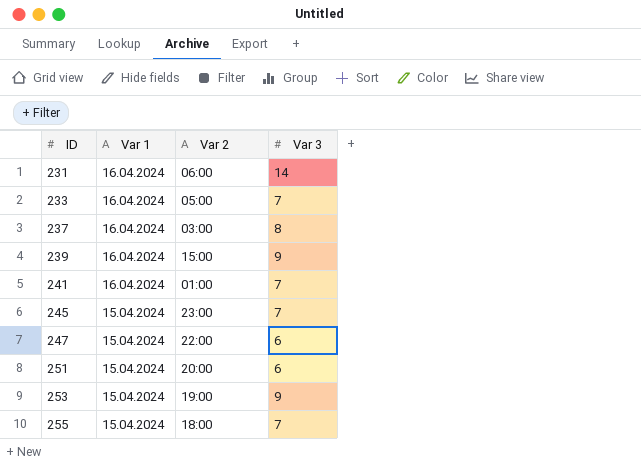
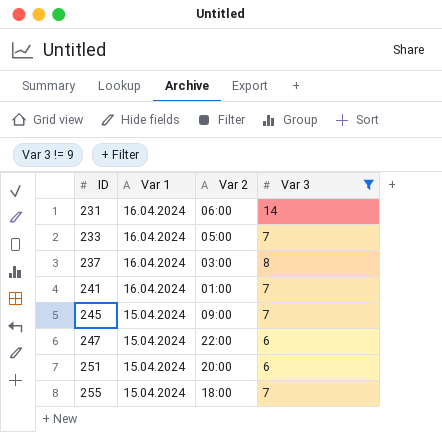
filter: none -> Var 3 != 9
245 | Var 2: 23:00 -> 09:00

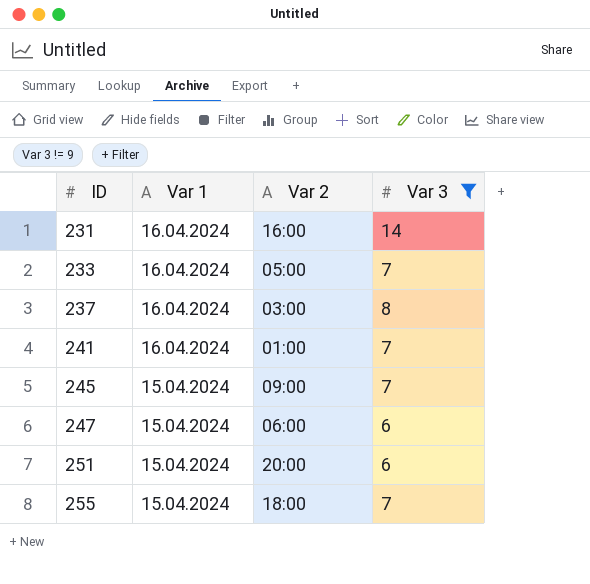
231 | Var 2: 06:00 -> 16:00
247 | Var 2: 22:00 -> 06:00

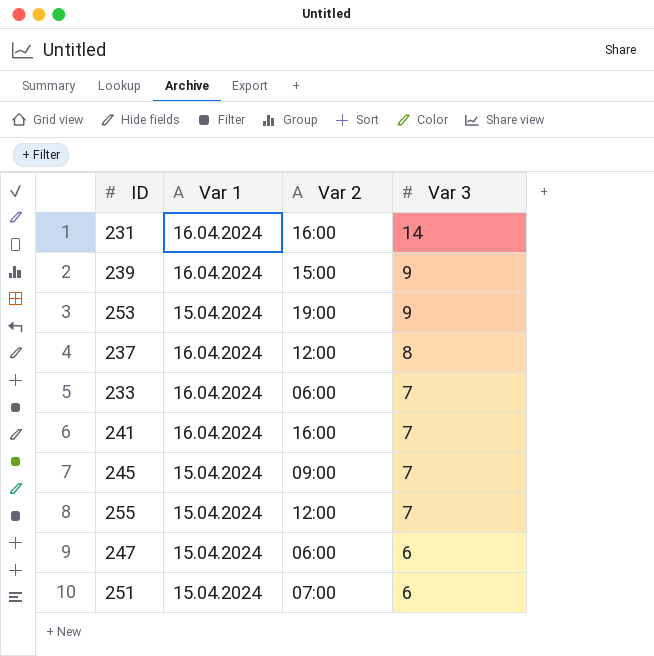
filter: Var 3 != 9 -> none
row order: ID ascending -> Var 3 descending
237 | Var 2: 03:00 -> 12:00
233 | Var 2: 05:00 -> 06:00
241 | Var 2: 01:00 -> 16:00
255 | Var 2: 18:00 -> 12:00
251 | Var 2: 20:00 -> 07:00

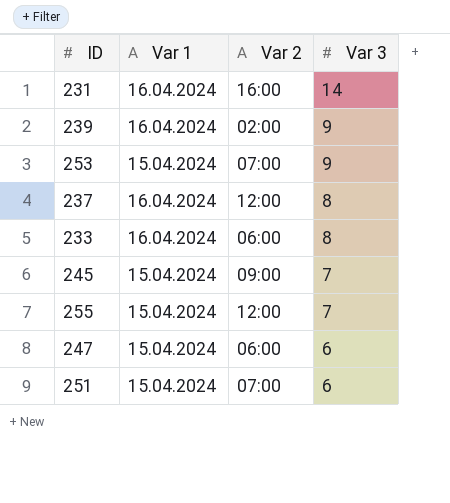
row 241: 16.04.2024 | 16:00 | 7 -> none
239 | Var 2: 15:00 -> 02:00
253 | Var 2: 19:00 -> 07:00
233 | Var 3: 7 -> 8

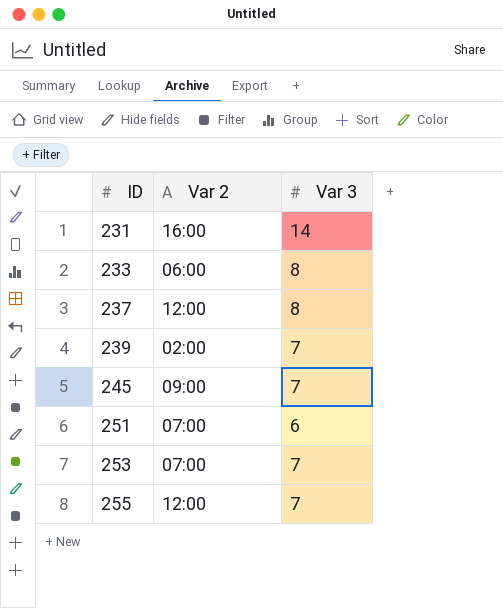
row order: Var 3 descending -> ID ascending
column Var 1 | position: 2 -> none
row 247: 15.04.2024 | 06:00 | 6 -> none
239 | Var 3: 9 -> 7
253 | Var 3: 9 -> 7

